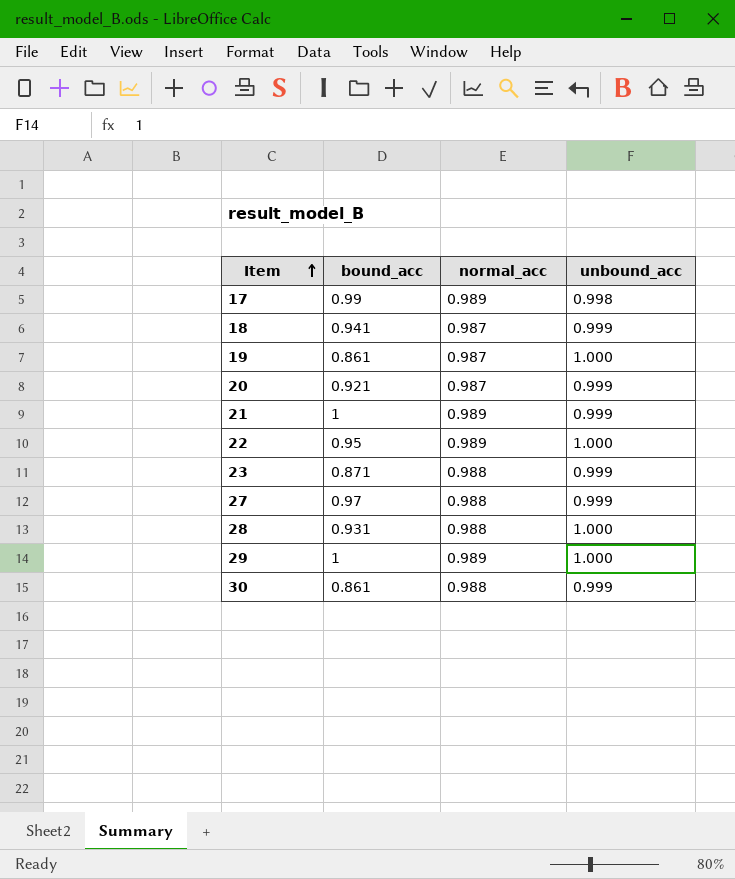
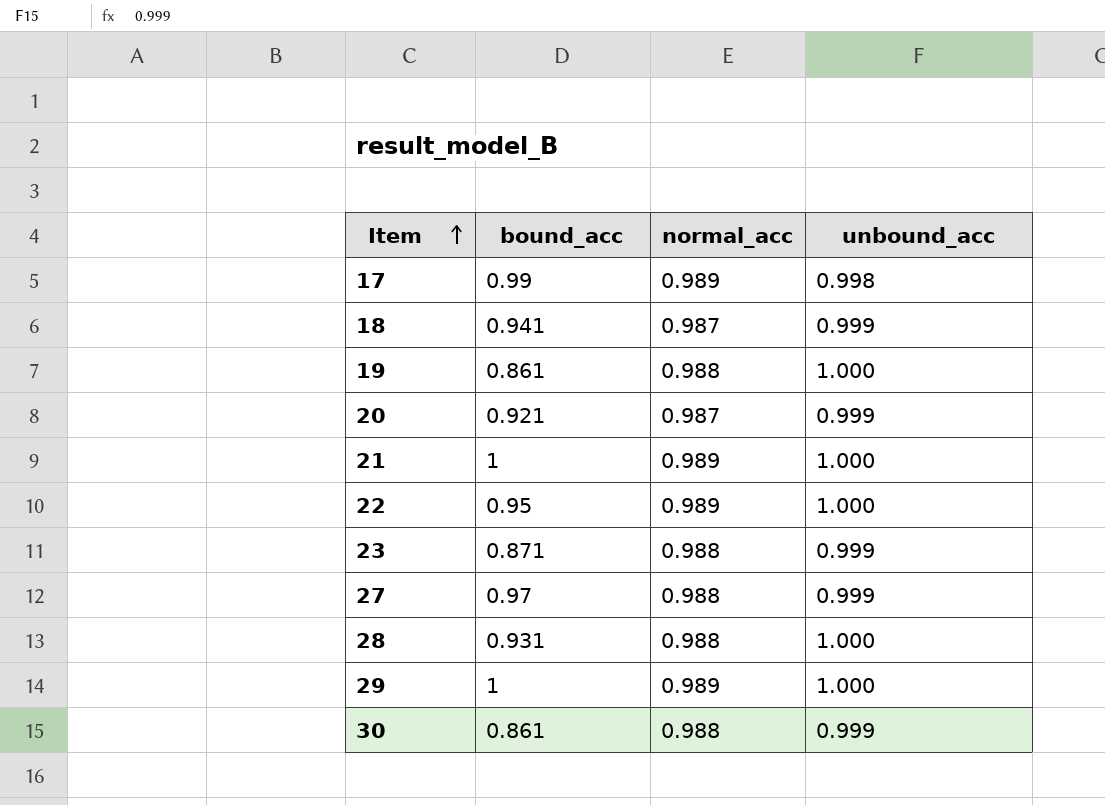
19 | normal_acc: 0.987 -> 0.988
21 | unbound_acc: 0.999 -> 1.000

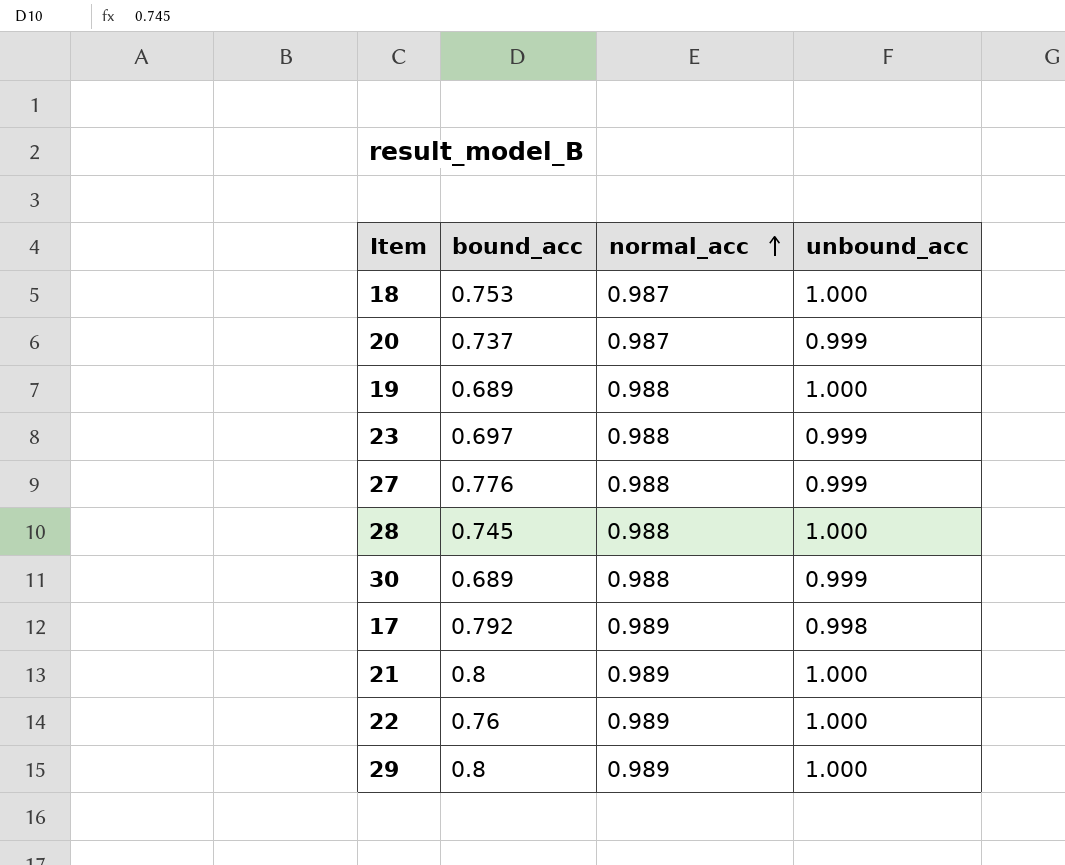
row order: Item ascending -> normal_acc ascending
18 | bound_acc: 0.941 -> 0.753
18 | unbound_acc: 0.999 -> 1.000
20 | bound_acc: 0.921 -> 0.737
19 | bound_acc: 0.861 -> 0.689
23 | bound_acc: 0.871 -> 0.697
27 | bound_acc: 0.97 -> 0.776
28 | bound_acc: 0.931 -> 0.745
30 | bound_acc: 0.861 -> 0.689
17 | bound_acc: 0.99 -> 0.792
21 | bound_acc: 1 -> 0.8
22 | bound_acc: 0.95 -> 0.76
29 | bound_acc: 1 -> 0.8

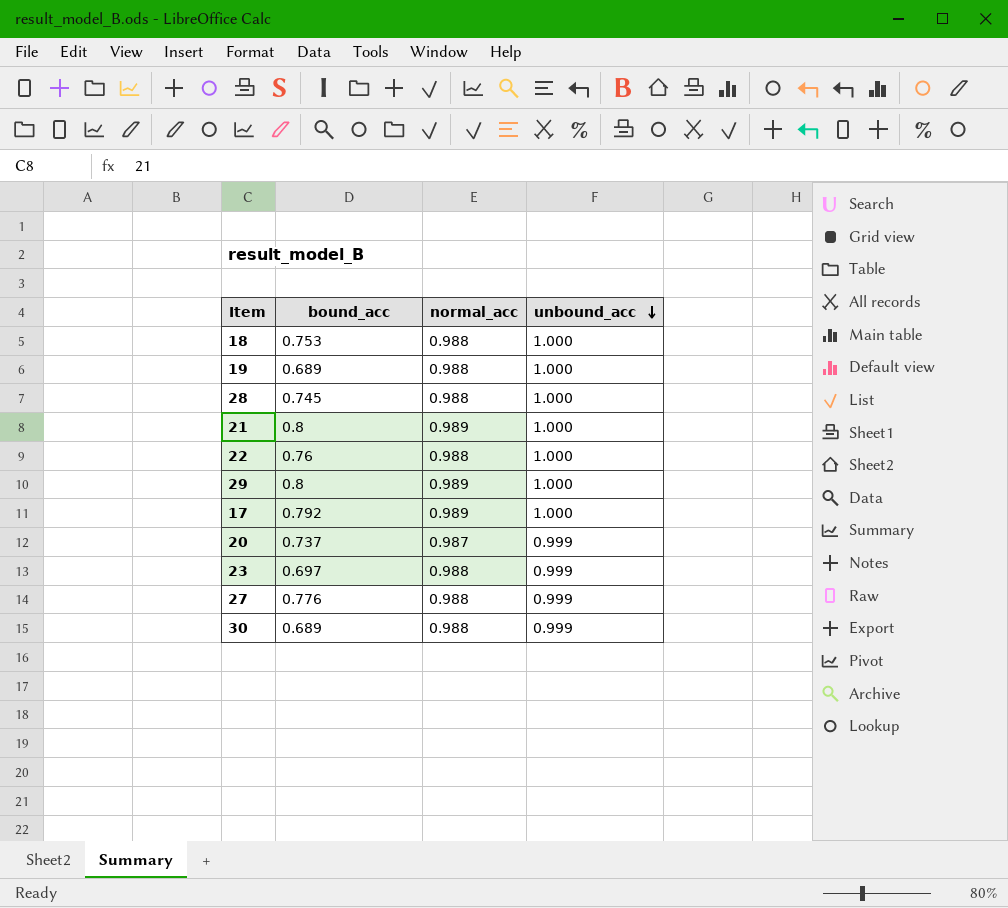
row order: normal_acc ascending -> unbound_acc descending
18 | normal_acc: 0.987 -> 0.988
22 | normal_acc: 0.989 -> 0.988
17 | unbound_acc: 0.998 -> 1.000

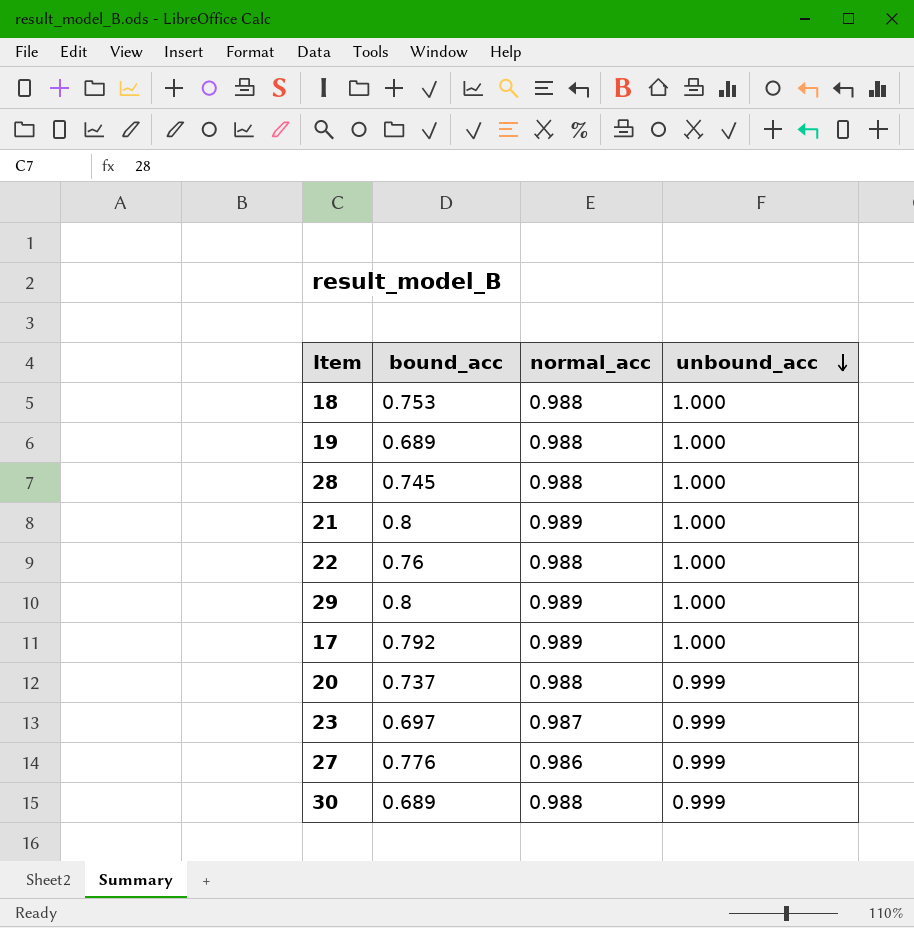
20 | normal_acc: 0.987 -> 0.988
23 | normal_acc: 0.988 -> 0.987
27 | normal_acc: 0.988 -> 0.986

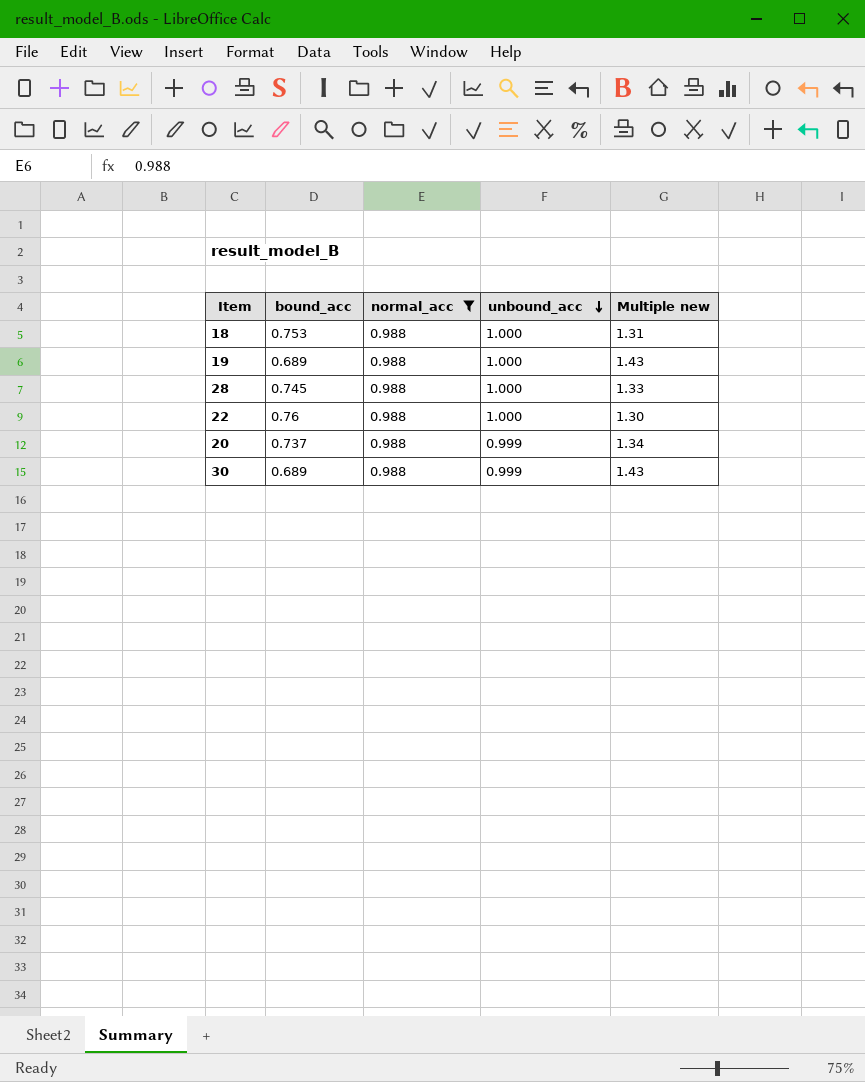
filter: none -> normal_acc = 0.988
column Multiple new | formula: none -> [normal_acc] / [bound_acc]

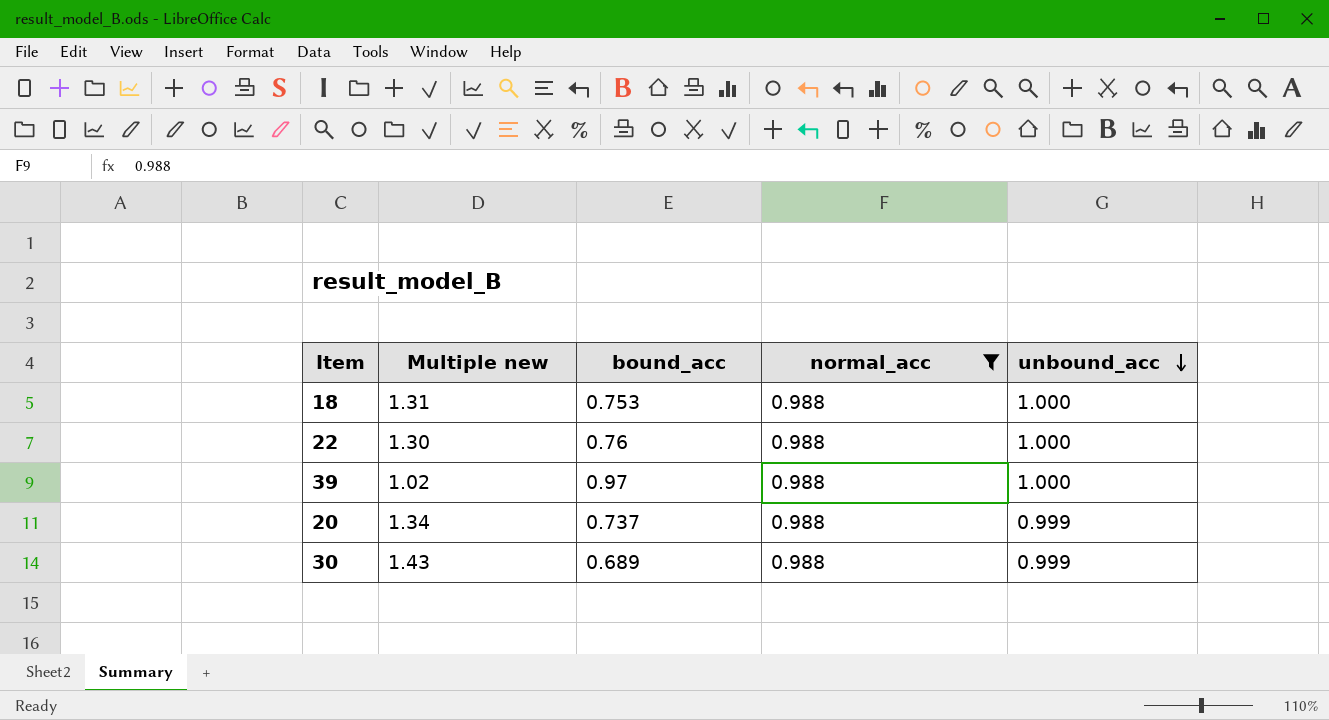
column Multiple new | position: 5 -> 2
row 19: 0.689 | 0.988 | 1.000 | 1.43 -> none
row 28: 0.745 | 0.988 | 1.000 | 1.33 -> none
row 39: none -> 1.02 | 0.97 | 0.988 | 1.000

